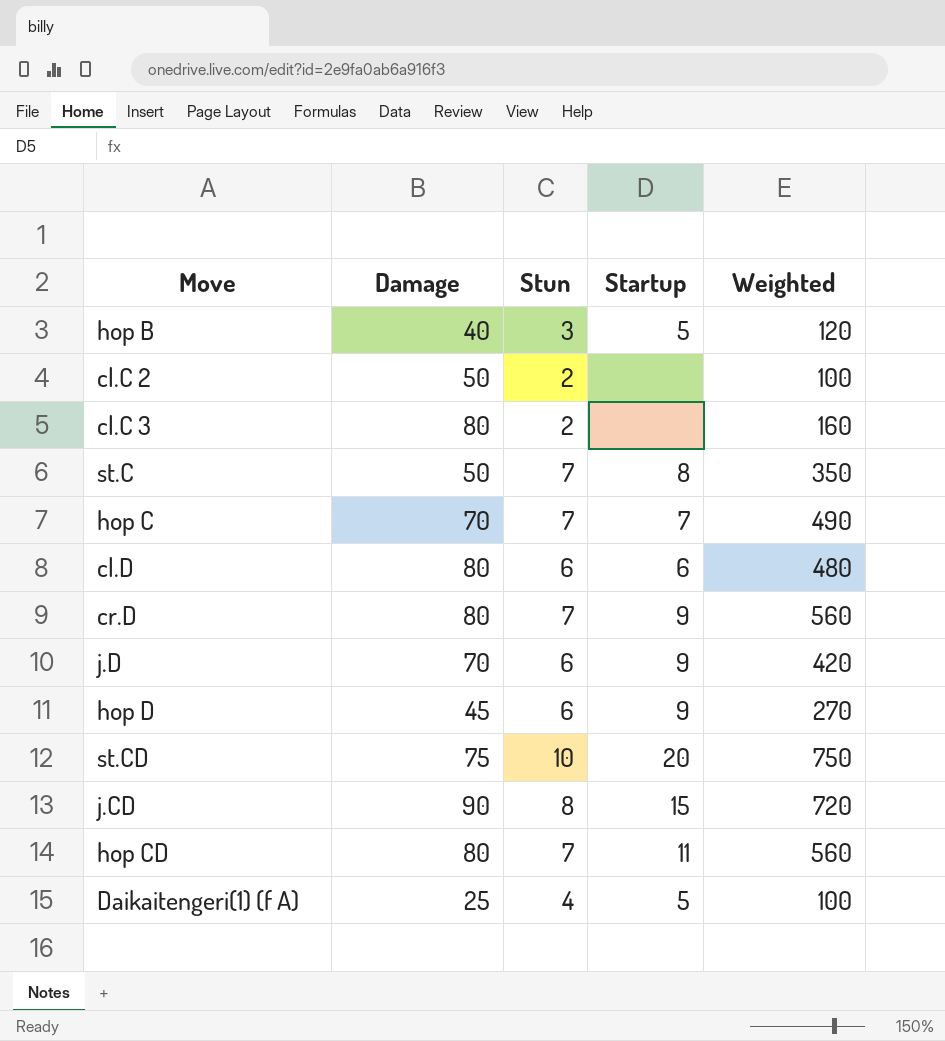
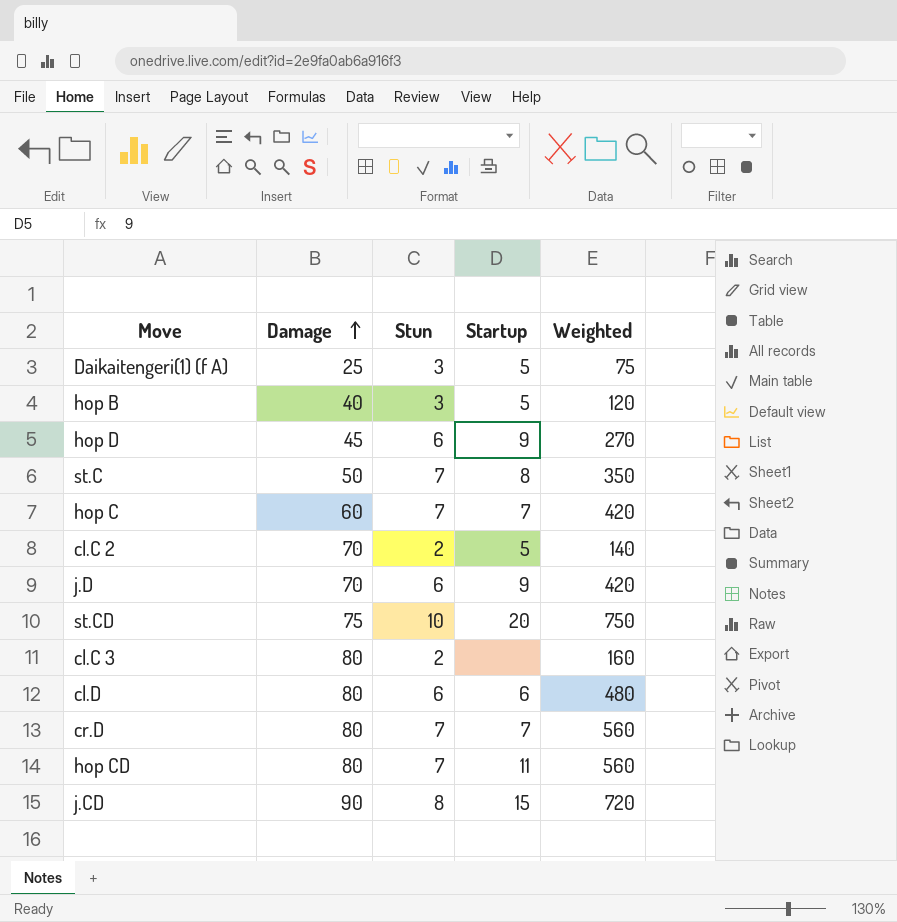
row order: none -> Damage ascending
Daikaitengeri(1) (f A) | Stun: 4 -> 3
Daikaitengeri(1) (f A) | Weighted: 100 -> 75
hop C | Damage: 70 -> 60
hop C | Weighted: 490 -> 420
cl.C 2 | Damage: 50 -> 70
cl.C 2 | Startup: none -> 5
cl.C 2 | Weighted: 100 -> 140
cr.D | Startup: 9 -> 7

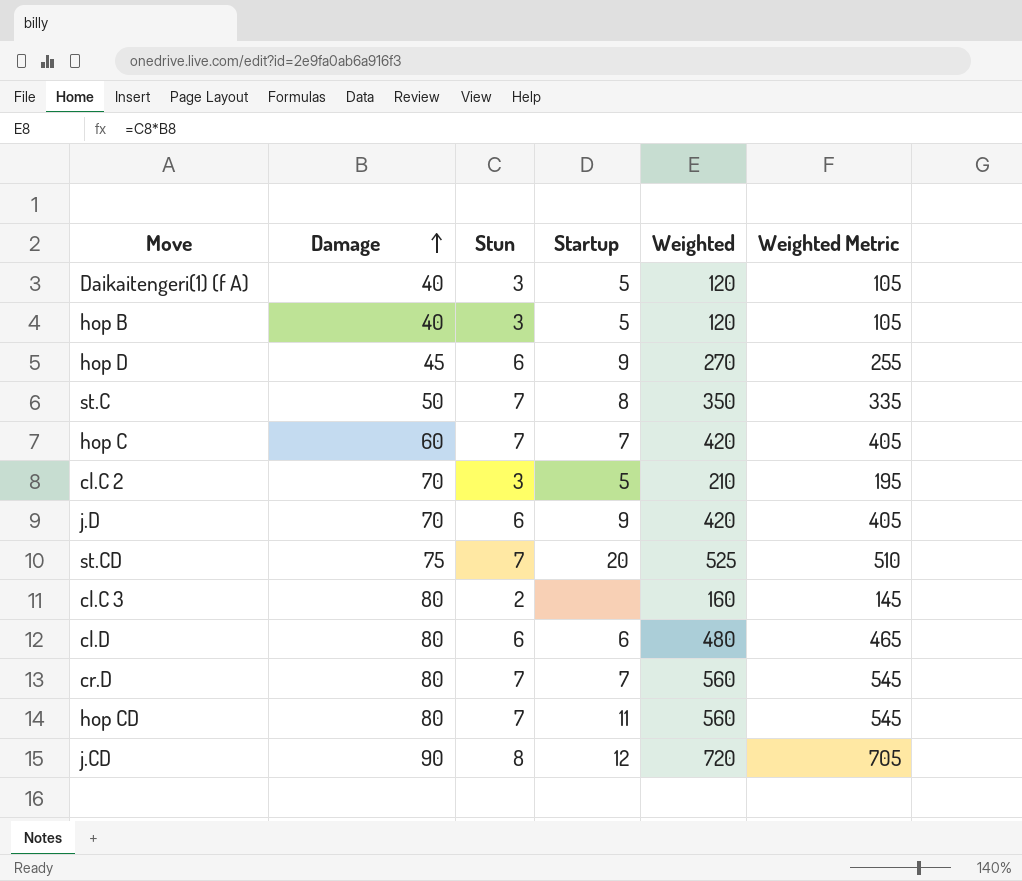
column Weighted Metric | formula: none -> [Weighted] - 15
Daikaitengeri(1) (f A) | Damage: 25 -> 40
Daikaitengeri(1) (f A) | Weighted: 75 -> 120
cl.C 2 | Stun: 2 -> 3
cl.C 2 | Weighted: 140 -> 210
st.CD | Stun: 10 -> 7
st.CD | Weighted: 750 -> 525
j.CD | Startup: 15 -> 12

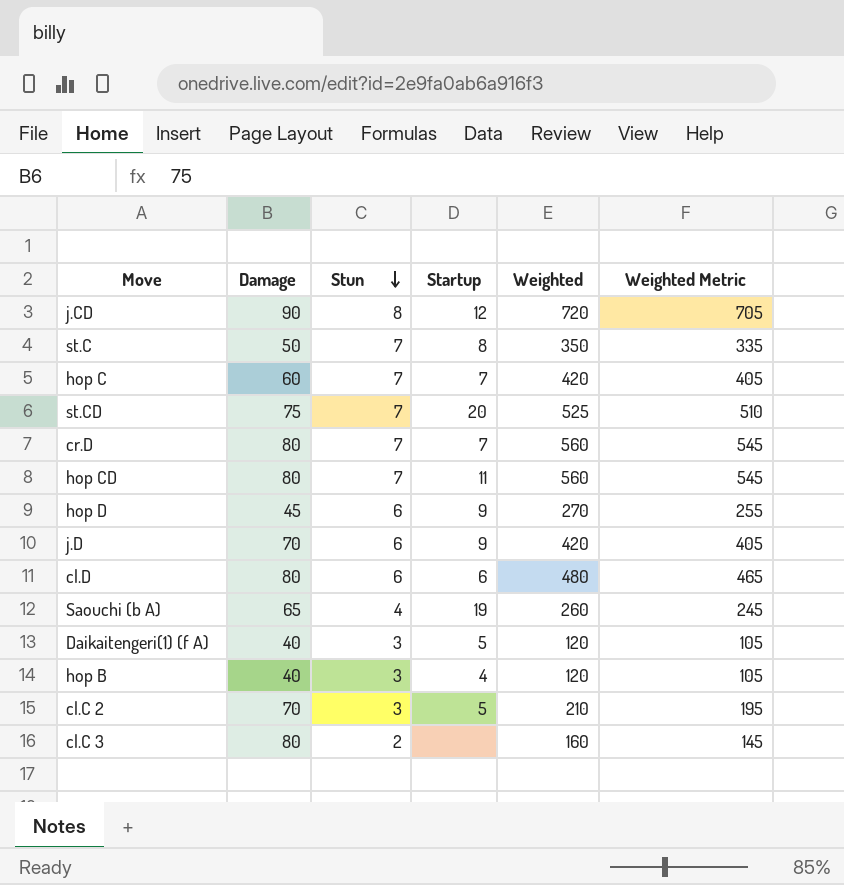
row order: Damage ascending -> Stun descending
row Saouchi (b A): none -> 65 | 4 | 19 | 260 | 245
hop B | Startup: 5 -> 4

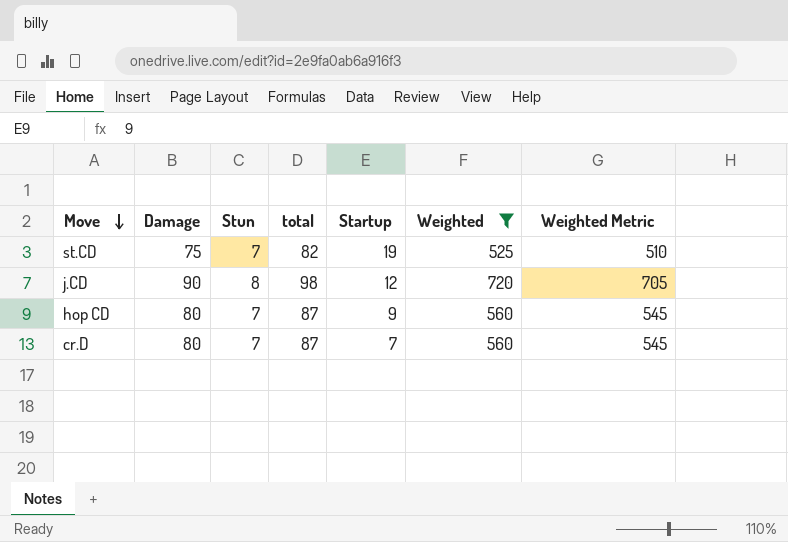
filter: none -> Weighted >= 525
row order: Stun descending -> Move descending
column total | formula: none -> [Damage] + [Stun]
st.CD | Startup: 20 -> 19
hop CD | Startup: 11 -> 9

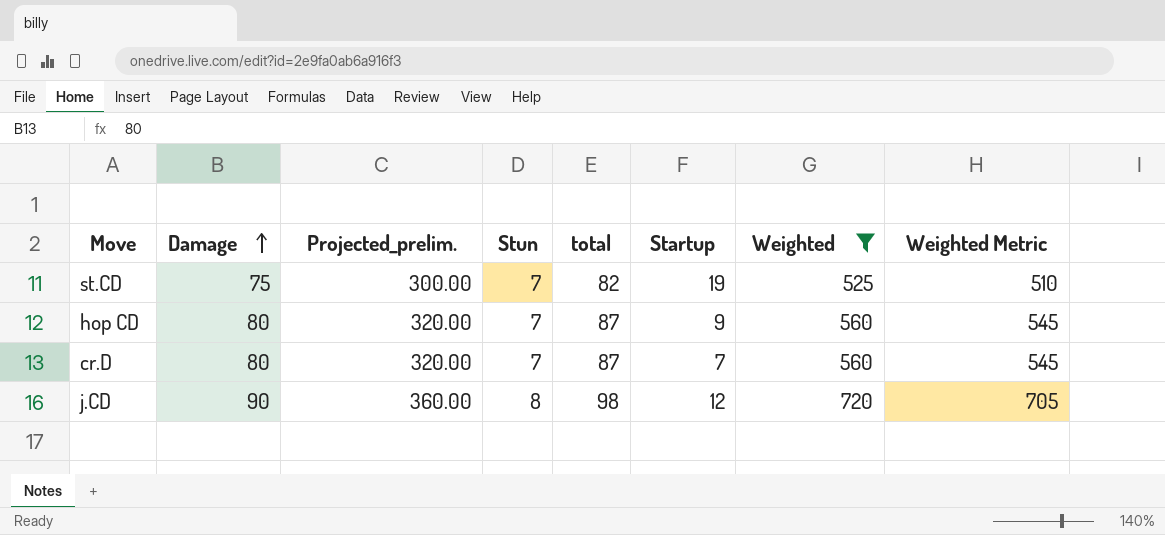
row order: Move descending -> Damage ascending
column Projected_prelim. | formula: none -> [Damage] * 4

